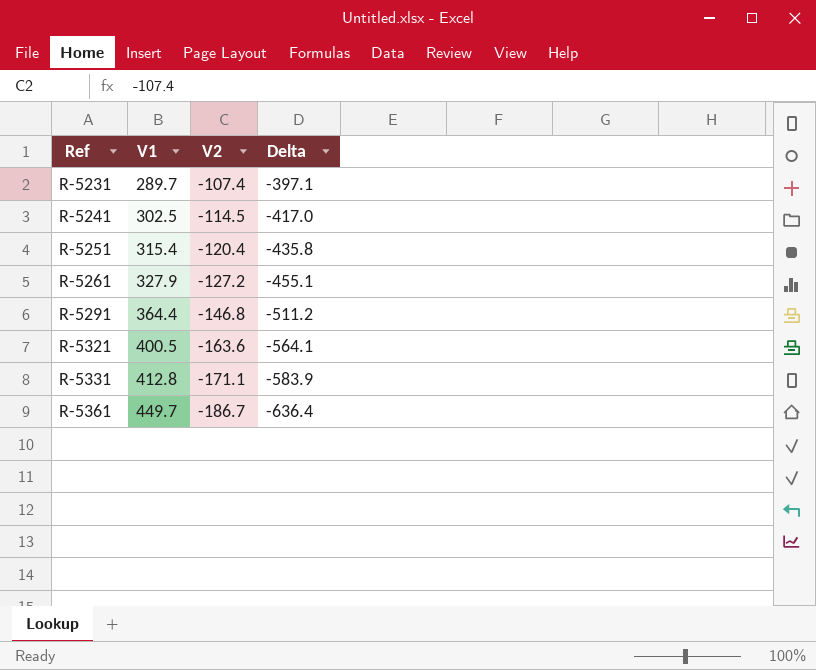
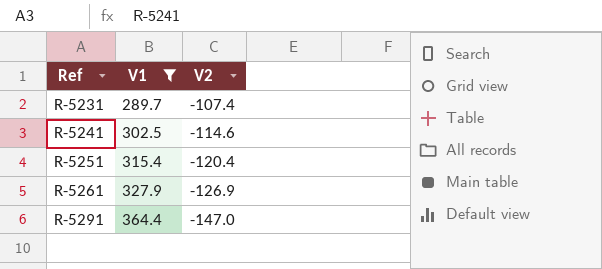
filter: none -> V1 <= 364.4
column Delta | formula: [V2] - [V1] -> none
R-5241 | V2: -114.5 -> -114.6
R-5261 | V2: -127.2 -> -126.9
R-5291 | V2: -146.8 -> -147.0

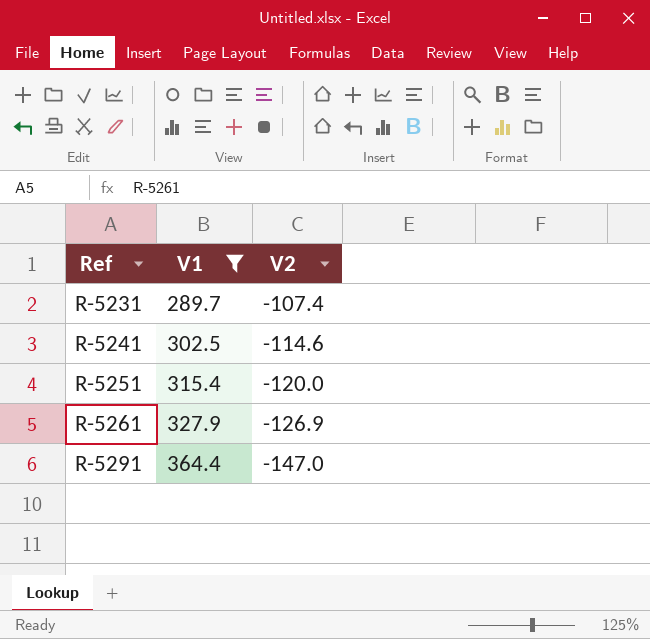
R-5251 | V2: -120.4 -> -120.0

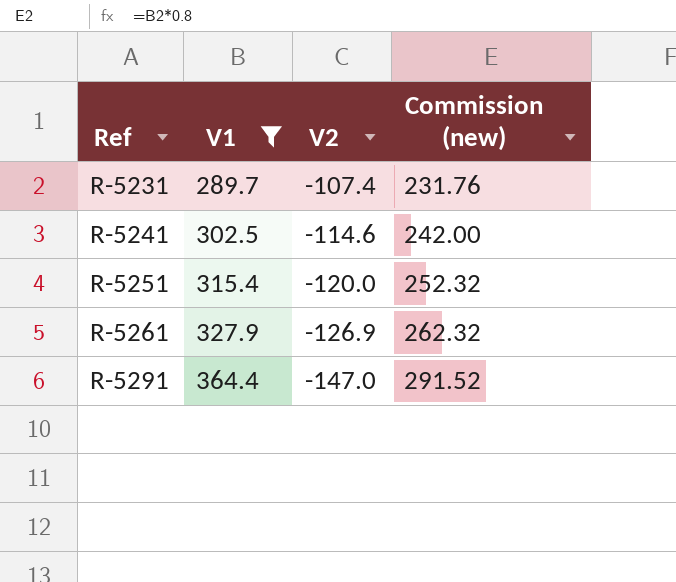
column Commission (new) | formula: none -> [V1] * 0.8

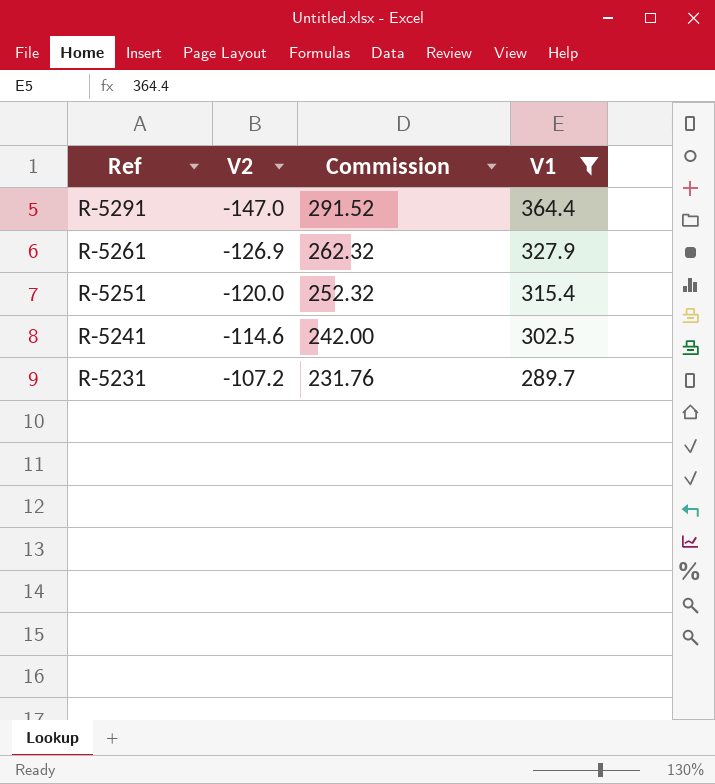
row order: Ref ascending -> Ref descending
column name: Commission (new) -> Commission
column V1 | position: 2 -> 4
R-5231 | V2: -107.4 -> -107.2

